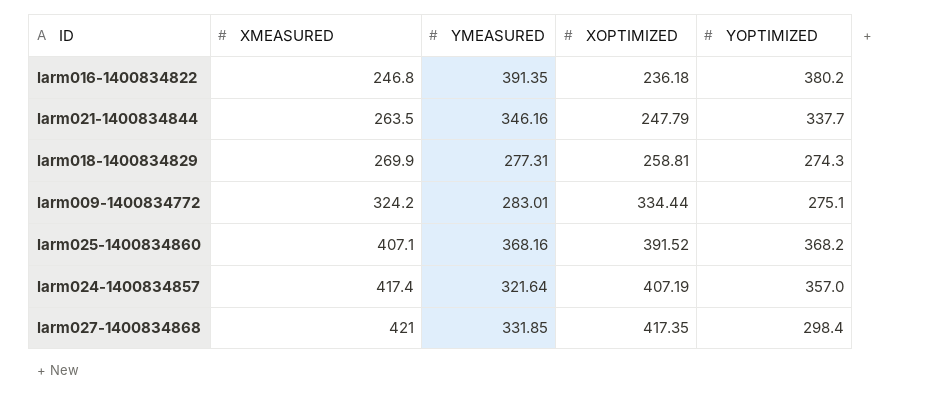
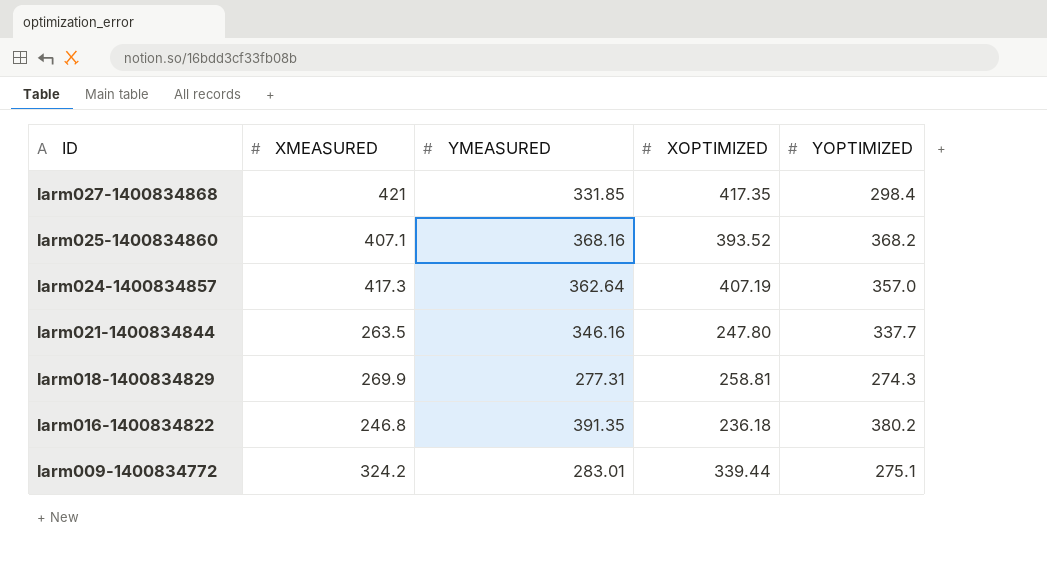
row order: XMEASURED ascending -> ID descending
larm025-1400834860 | XOPTIMIZED: 391.52 -> 393.52
larm024-1400834857 | XMEASURED: 417.4 -> 417.3
larm024-1400834857 | YMEASURED: 321.64 -> 362.64
larm021-1400834844 | XOPTIMIZED: 247.79 -> 247.80
larm009-1400834772 | XOPTIMIZED: 334.44 -> 339.44

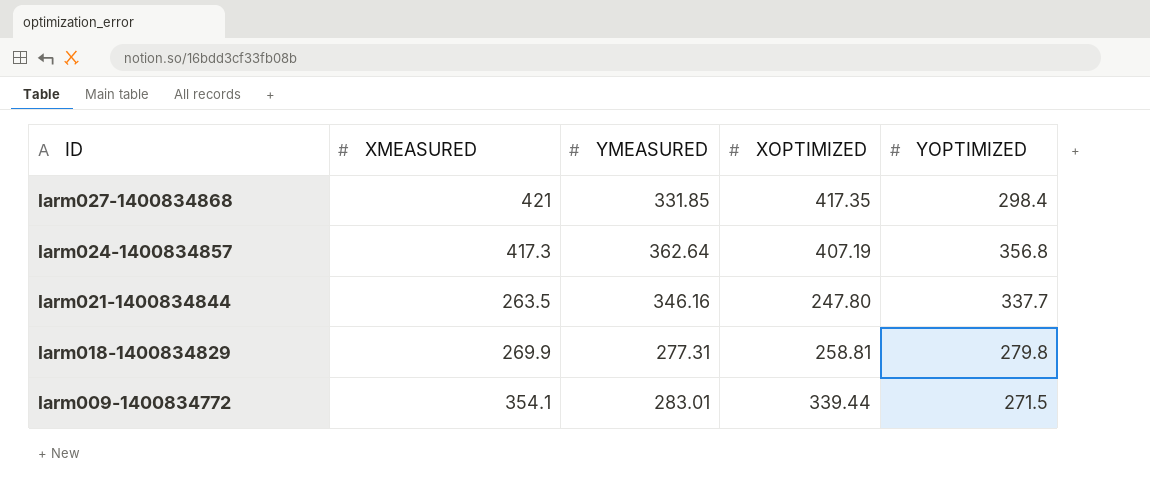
row larm025-1400834860: 407.1 | 368.16 | 393.52 | 368.2 -> none
row larm016-1400834822: 246.8 | 391.35 | 236.18 | 380.2 -> none
larm024-1400834857 | YOPTIMIZED: 357.0 -> 356.8
larm018-1400834829 | YOPTIMIZED: 274.3 -> 279.8
larm009-1400834772 | XMEASURED: 324.2 -> 354.1
larm009-1400834772 | YOPTIMIZED: 275.1 -> 271.5

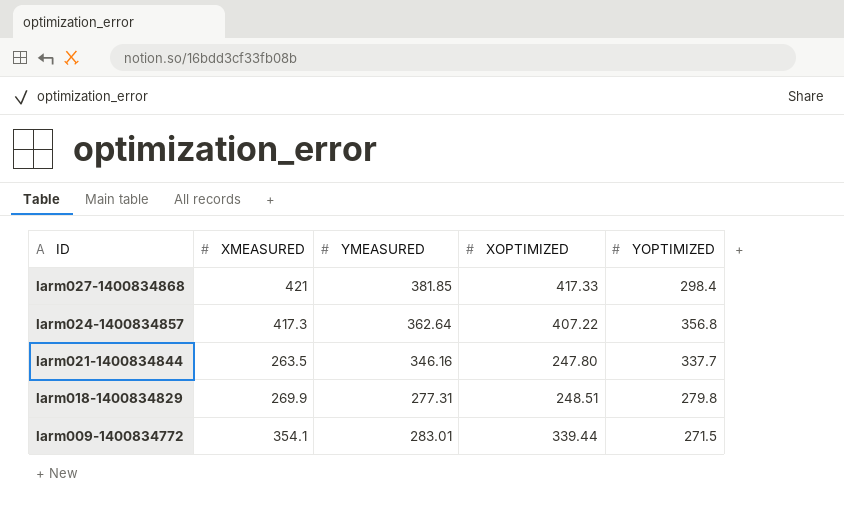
larm027-1400834868 | YMEASURED: 331.85 -> 381.85
larm027-1400834868 | XOPTIMIZED: 417.35 -> 417.33
larm024-1400834857 | XOPTIMIZED: 407.19 -> 407.22
larm018-1400834829 | XOPTIMIZED: 258.81 -> 248.51

